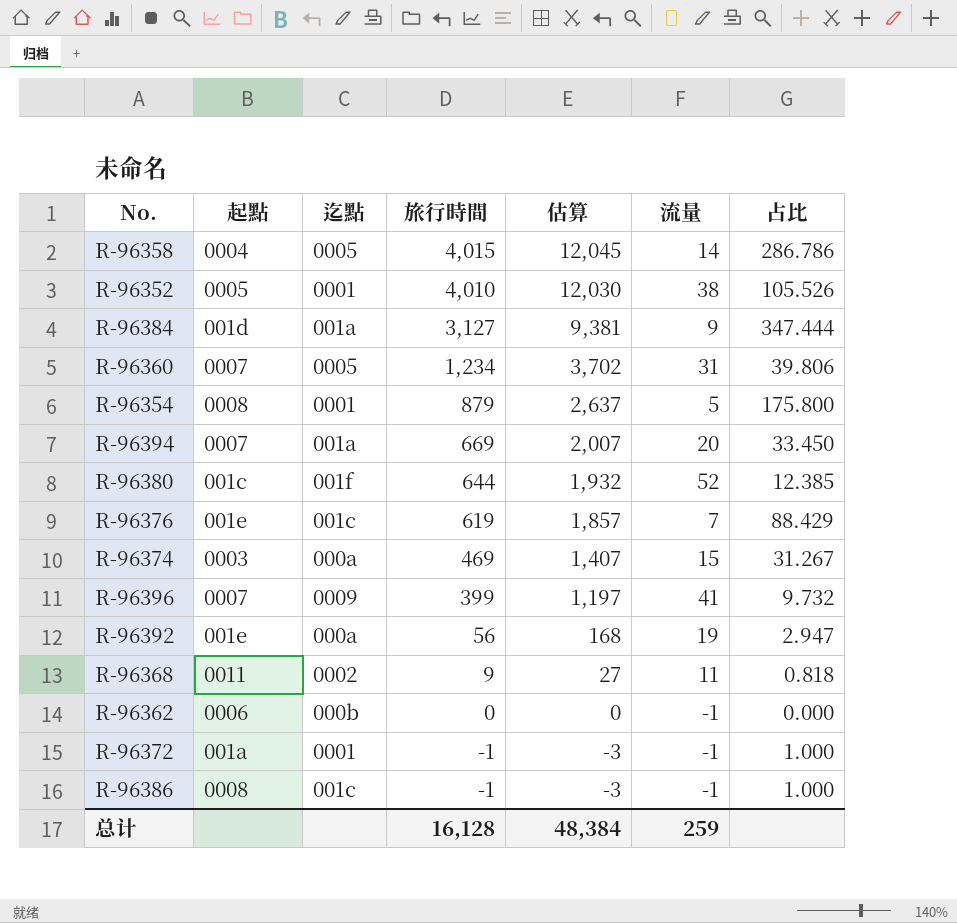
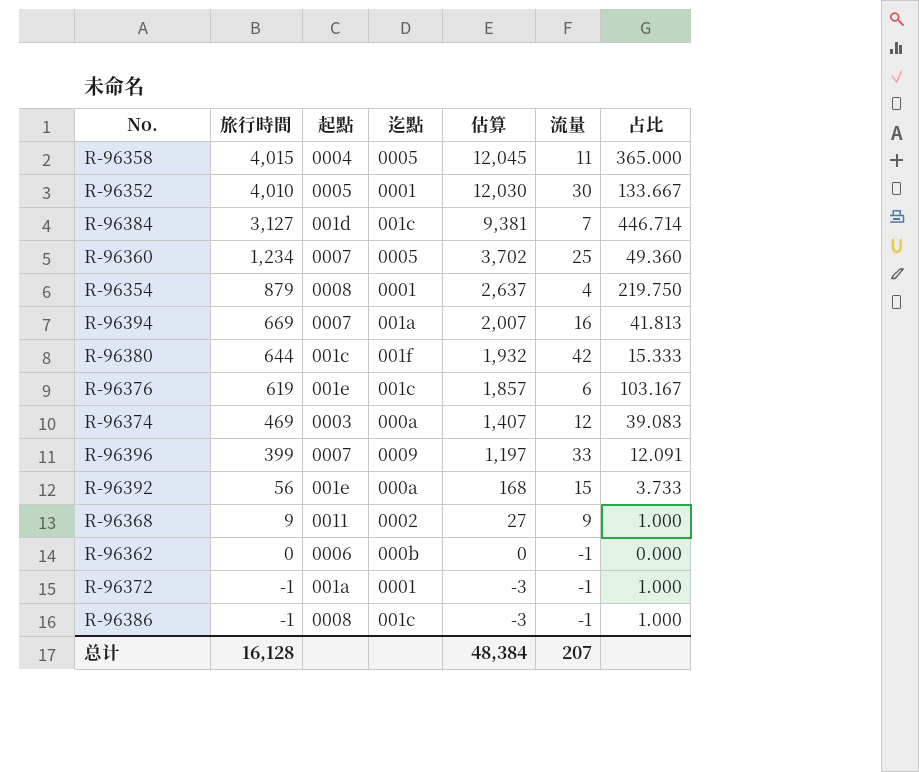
column 旅行時間 | position: 4 -> 2
R-96358 | 流量: 14 -> 11
R-96358 | 占比: 286.786 -> 365.000
R-96352 | 流量: 38 -> 30
R-96352 | 占比: 105.526 -> 133.667
R-96384 | 迄點: 001a -> 001c
R-96384 | 流量: 9 -> 7
R-96384 | 占比: 347.444 -> 446.714
R-96360 | 流量: 31 -> 25
R-96360 | 占比: 39.806 -> 49.360
R-96354 | 流量: 5 -> 4
R-96354 | 占比: 175.800 -> 219.750
R-96394 | 流量: 20 -> 16
R-96394 | 占比: 33.450 -> 41.813
R-96380 | 流量: 52 -> 42
R-96380 | 占比: 12.385 -> 15.333
R-96376 | 流量: 7 -> 6
R-96376 | 占比: 88.429 -> 103.167
R-96374 | 流量: 15 -> 12
R-96374 | 占比: 31.267 -> 39.083
R-96396 | 流量: 41 -> 33
R-96396 | 占比: 9.732 -> 12.091
R-96392 | 流量: 19 -> 15
R-96392 | 占比: 2.947 -> 3.733
R-96368 | 流量: 11 -> 9
R-96368 | 占比: 0.818 -> 1.000
总计 | 流量: 259 -> 207

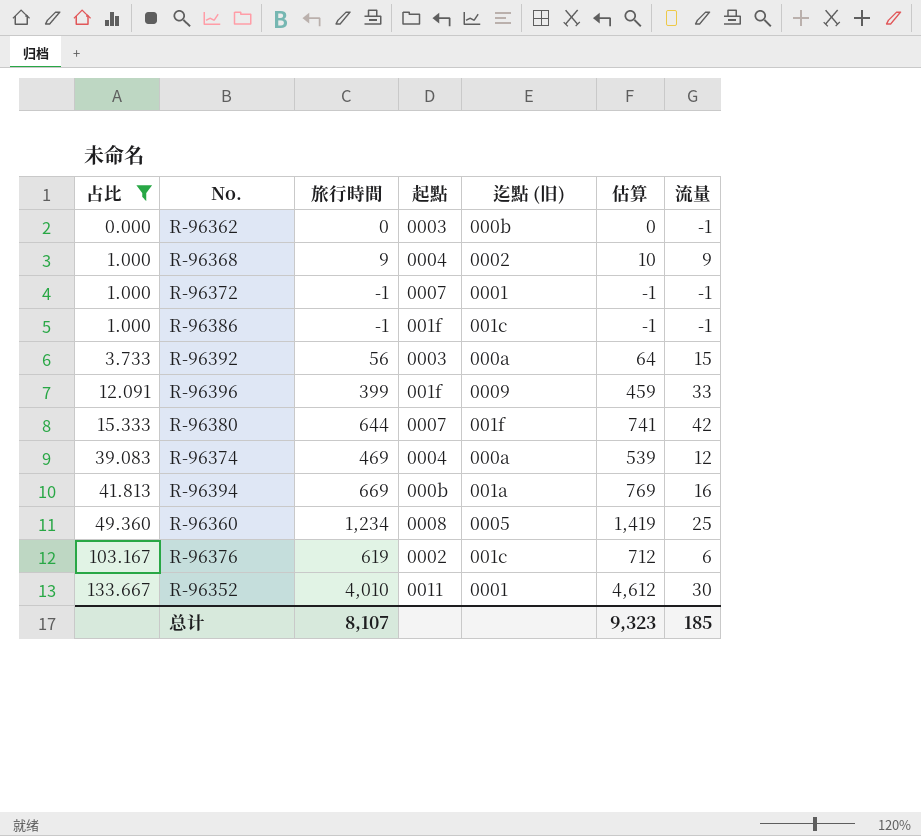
filter: none -> 占比 <= 133.667
row order: 旅行時間 descending -> 占比 ascending
column 占比 | position: 7 -> 1
column name: 迄點 -> 迄點 (旧)
column 估算 | formula: [旅行時間] * 3 -> [旅行時間] * 1.15
R-96362 | 起點: 0006 -> 0003
R-96368 | 起點: 0011 -> 0004
R-96372 | 起點: 001a -> 0007
R-96386 | 起點: 0008 -> 001f
R-96392 | 起點: 001e -> 0003
R-96396 | 起點: 0007 -> 001f
R-96380 | 起點: 001c -> 0007
R-96374 | 起點: 0003 -> 0004
R-96394 | 起點: 0007 -> 000b
R-96360 | 起點: 0007 -> 0008
R-96376 | 起點: 001e -> 0002
R-96352 | 起點: 0005 -> 0011
总计 | 旅行時間: 16,128 -> 8,107
总计 | 估算: 48,384 -> 9,323
总计 | 流量: 207 -> 185

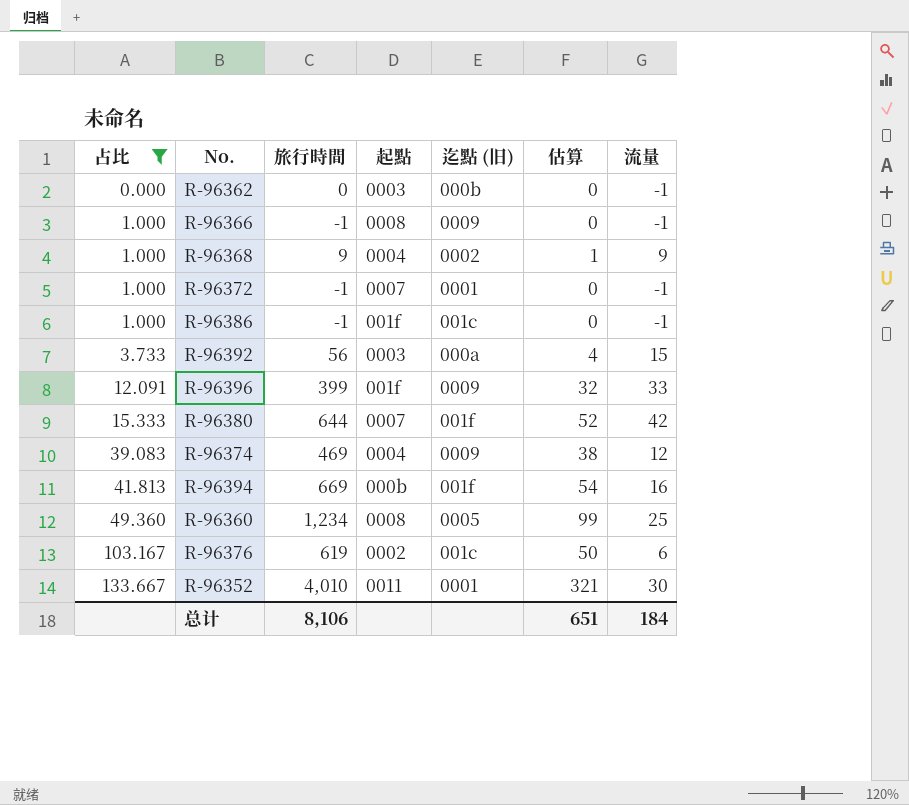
column 估算 | formula: [旅行時間] * 1.15 -> [旅行時間] * 0.08
row R-96366: none -> 1.000 | -1 | 0008 | 0009 | 0 | -1
R-96374 | 迄點 (旧): 000a -> 0009
R-96394 | 迄點 (旧): 001a -> 001f
总计 | 旅行時間: 8,107 -> 8,106
总计 | 估算: 9,323 -> 651
总计 | 流量: 185 -> 184

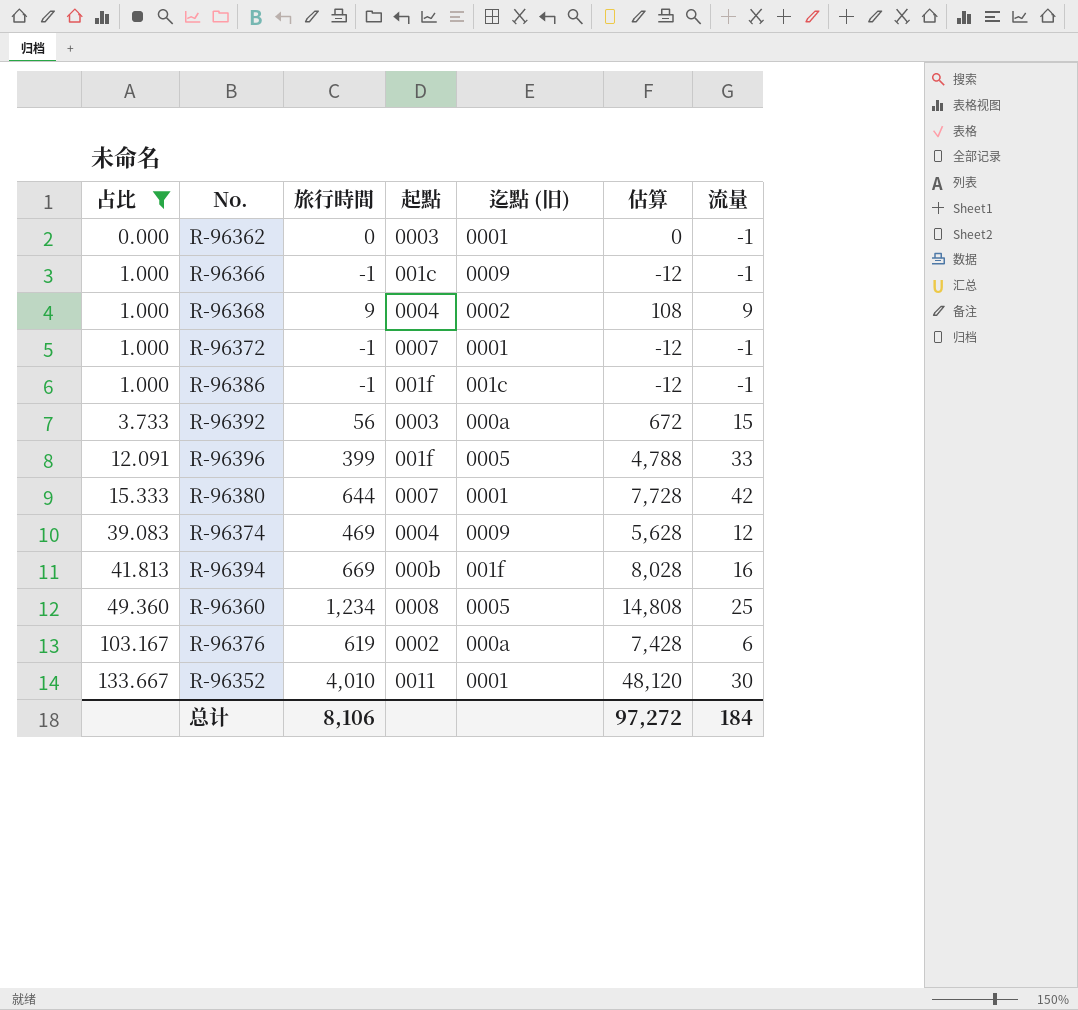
column 估算 | formula: [旅行時間] * 0.08 -> [旅行時間] * 12
R-96362 | 迄點 (旧): 000b -> 0001
R-96366 | 起點: 0008 -> 001c
R-96396 | 迄點 (旧): 0009 -> 0005
R-96380 | 迄點 (旧): 001f -> 0001
R-96376 | 迄點 (旧): 001c -> 000a
总计 | 估算: 651 -> 97,272

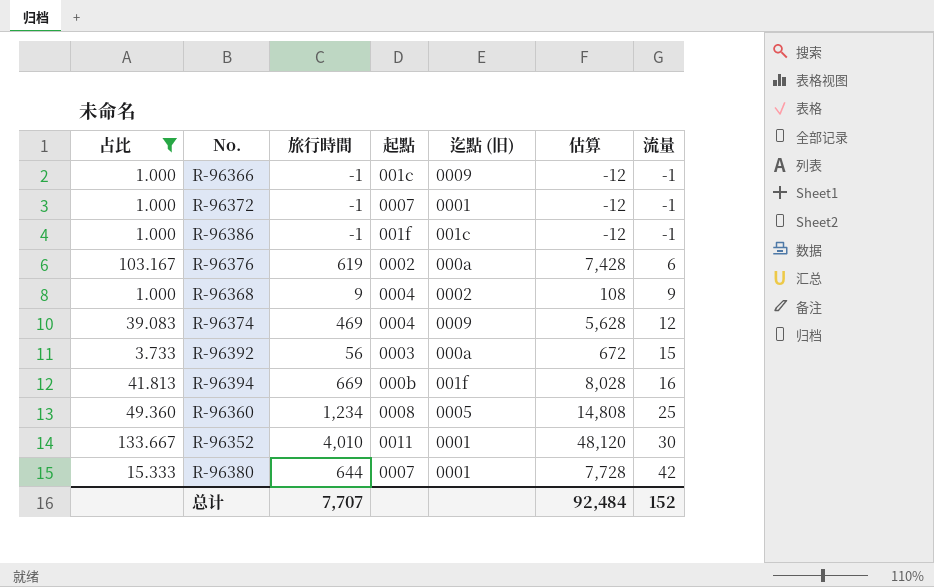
row order: 占比 ascending -> 流量 ascending
row R-96362: 0.000 | 0 | 0003 | 0001 | 0 | -1 -> none
row R-96396: 12.091 | 399 | 001f | 0005 | 4,788 | 33 -> none
总计 | 旅行時間: 8,106 -> 7,707
总计 | 估算: 97,272 -> 92,484
总计 | 流量: 184 -> 152

